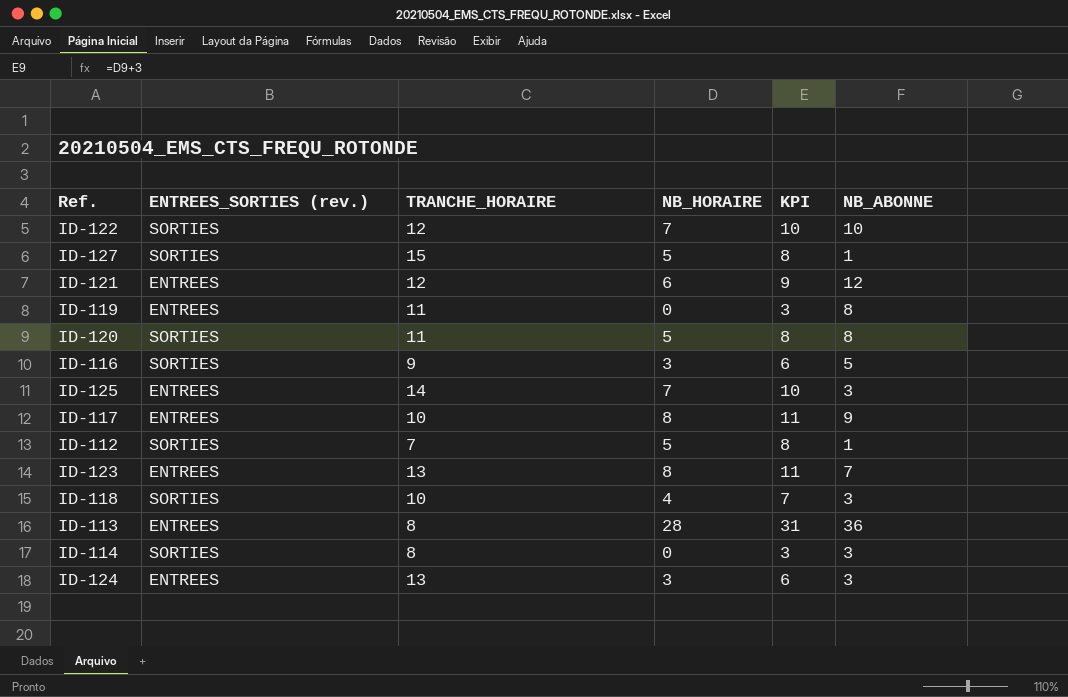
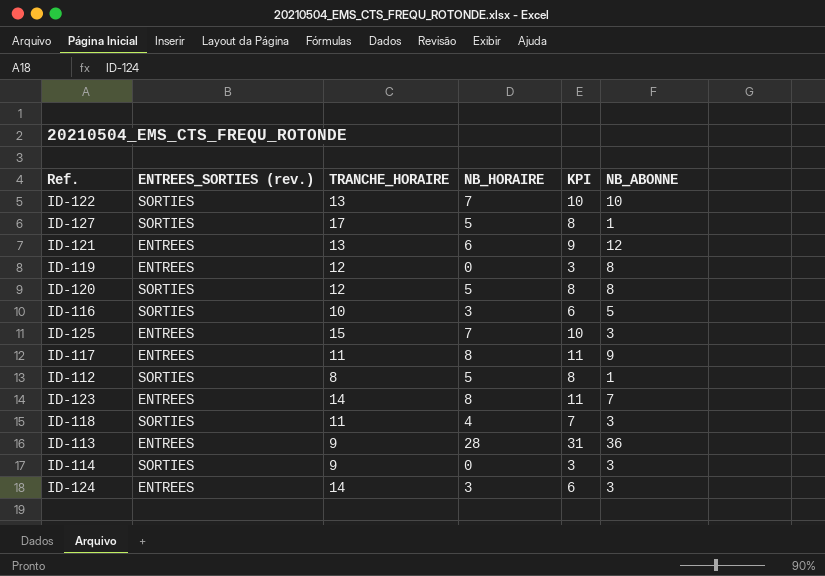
ID-122 | TRANCHE_HORAIRE: 12 -> 13
ID-127 | TRANCHE_HORAIRE: 15 -> 17
ID-121 | TRANCHE_HORAIRE: 12 -> 13
ID-119 | TRANCHE_HORAIRE: 11 -> 12
ID-120 | TRANCHE_HORAIRE: 11 -> 12
ID-116 | TRANCHE_HORAIRE: 9 -> 10
ID-125 | TRANCHE_HORAIRE: 14 -> 15
ID-117 | TRANCHE_HORAIRE: 10 -> 11
ID-112 | TRANCHE_HORAIRE: 7 -> 8
ID-123 | TRANCHE_HORAIRE: 13 -> 14
ID-118 | TRANCHE_HORAIRE: 10 -> 11
ID-113 | TRANCHE_HORAIRE: 8 -> 9
ID-114 | TRANCHE_HORAIRE: 8 -> 9
ID-124 | TRANCHE_HORAIRE: 13 -> 14

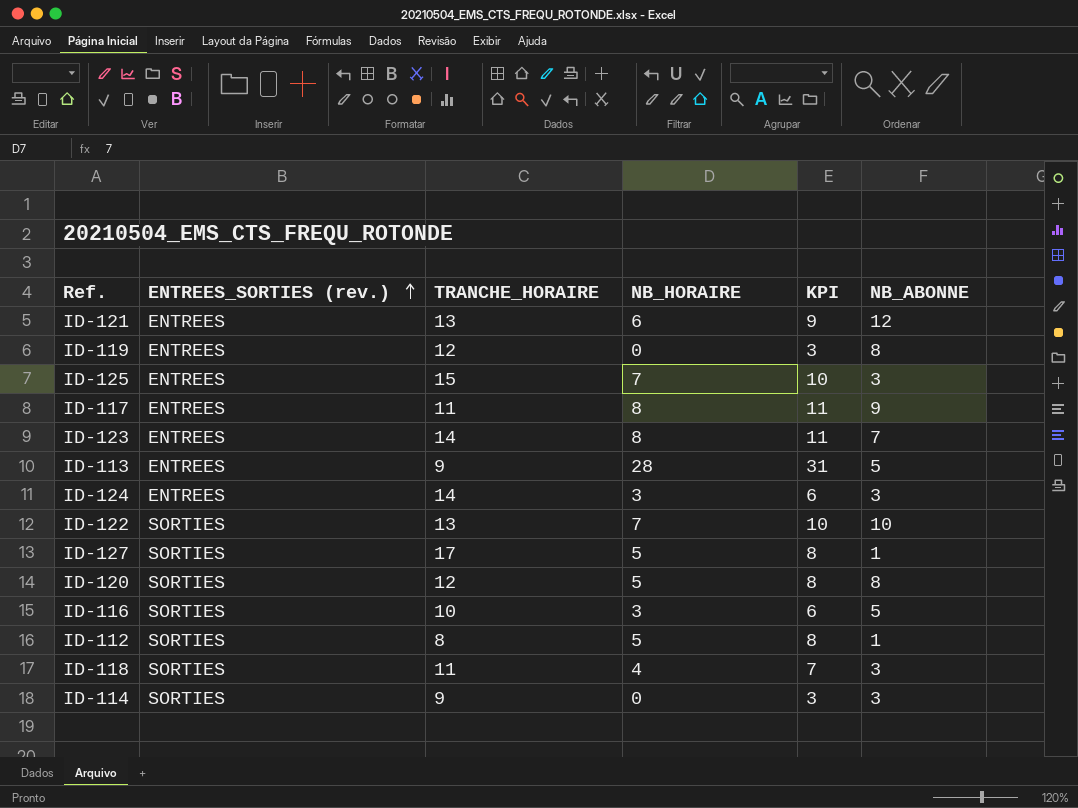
row order: none -> ENTREES_SORTIES (rev.) ascending
ID-113 | NB_ABONNE: 36 -> 5

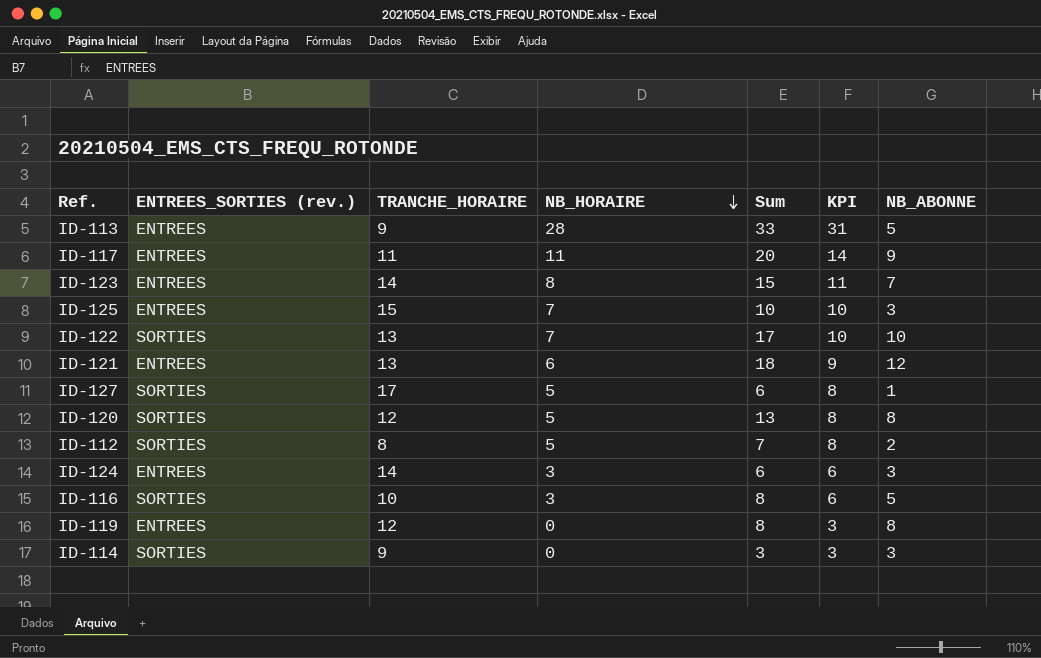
row order: ENTREES_SORTIES (rev.) ascending -> NB_HORAIRE descending
column Sum | formula: none -> [NB_HORAIRE] + [NB_ABONNE]
row ID-118: SORTIES | 11 | 4 | 7 | 3 -> none
ID-117 | NB_HORAIRE: 8 -> 11
ID-117 | KPI: 11 -> 14
ID-112 | NB_ABONNE: 1 -> 2

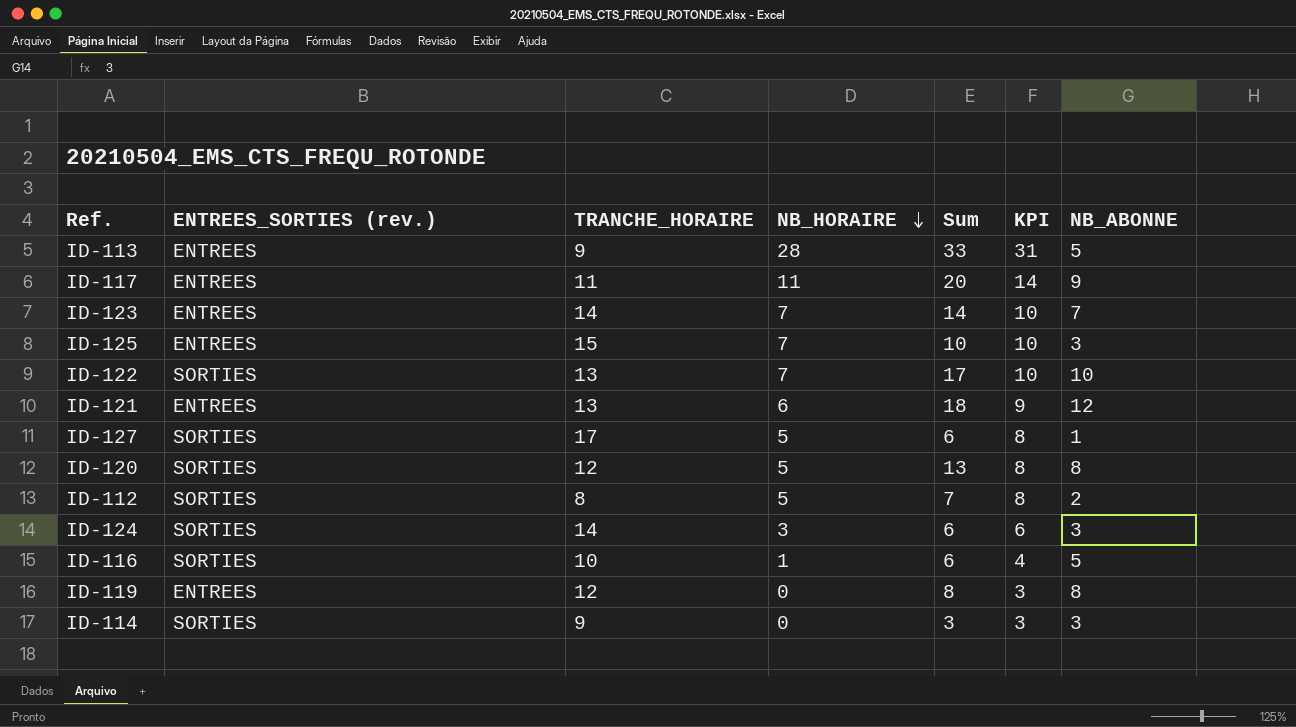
ID-123 | NB_HORAIRE: 8 -> 7
ID-123 | Sum: 15 -> 14
ID-123 | KPI: 11 -> 10
ID-124 | ENTREES_SORTIES (rev.): ENTREES -> SORTIES
ID-116 | NB_HORAIRE: 3 -> 1
ID-116 | Sum: 8 -> 6
ID-116 | KPI: 6 -> 4

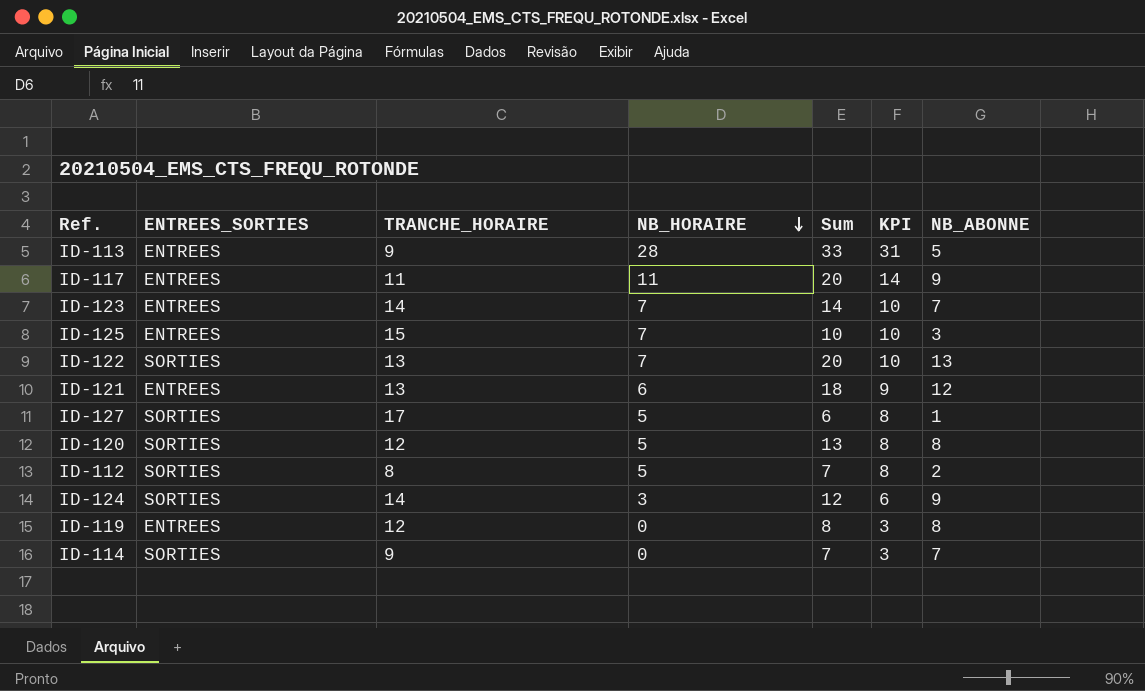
column name: ENTREES_SORTIES (rev.) -> ENTREES_SORTIES
row ID-116: SORTIES | 10 | 1 | 6 | 4 | 5 -> none
ID-122 | Sum: 17 -> 20
ID-122 | NB_ABONNE: 10 -> 13
ID-124 | Sum: 6 -> 12
ID-124 | NB_ABONNE: 3 -> 9
ID-114 | Sum: 3 -> 7
ID-114 | NB_ABONNE: 3 -> 7

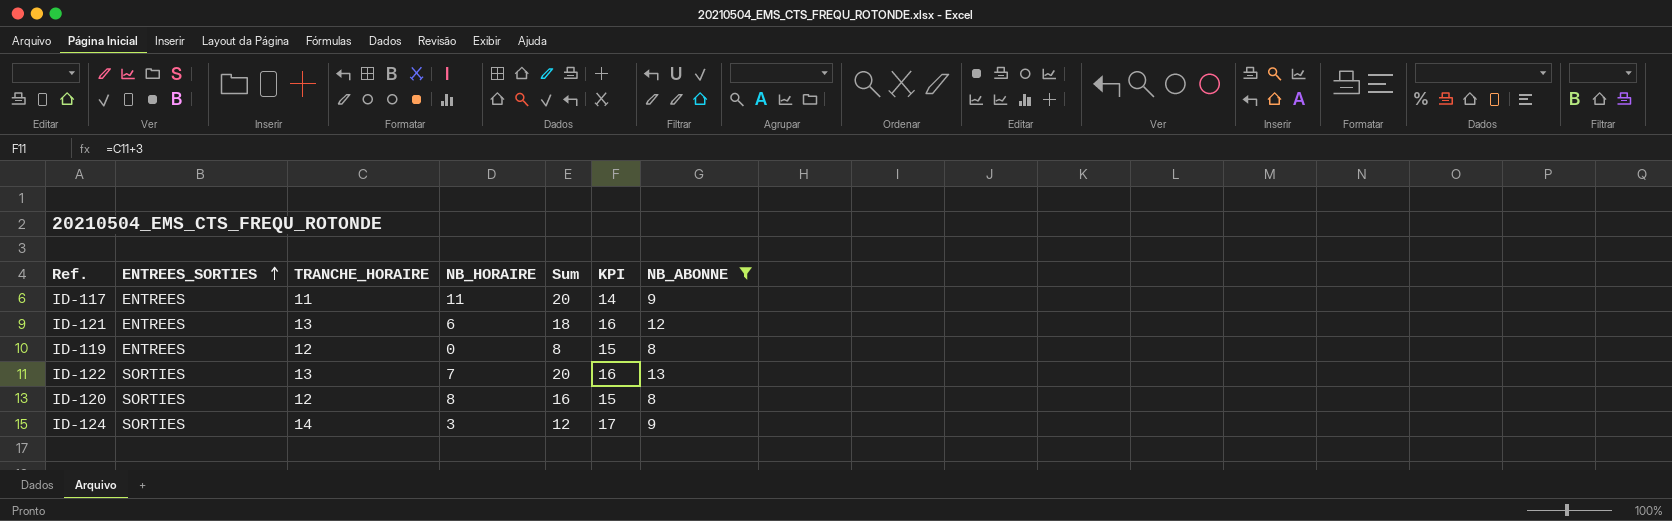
filter: none -> NB_ABONNE >= 8
row order: NB_HORAIRE descending -> ENTREES_SORTIES ascending
column KPI | formula: [NB_HORAIRE] + 3 -> [TRANCHE_HORAIRE] + 3
ID-120 | NB_HORAIRE: 5 -> 8
ID-120 | Sum: 13 -> 16

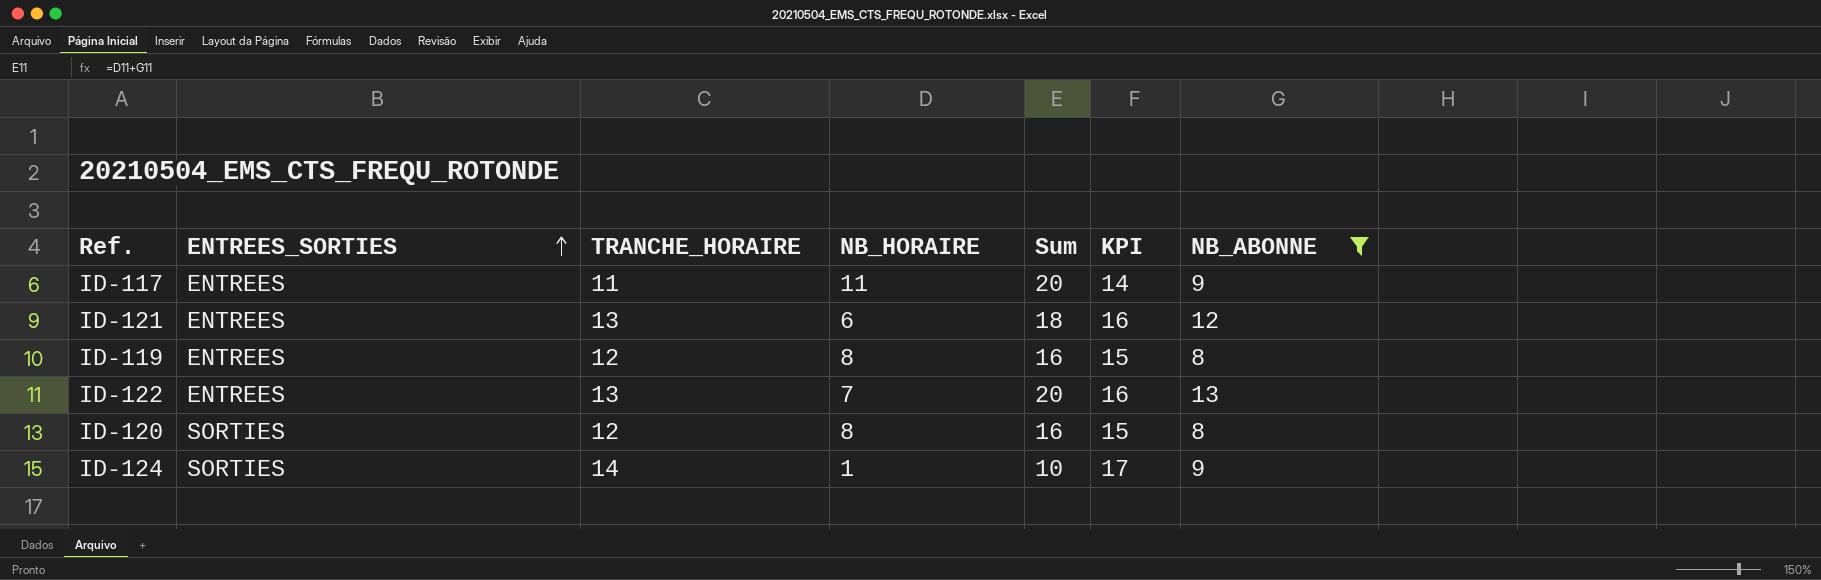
ID-119 | NB_HORAIRE: 0 -> 8
ID-119 | Sum: 8 -> 16
ID-122 | ENTREES_SORTIES: SORTIES -> ENTREES
ID-124 | NB_HORAIRE: 3 -> 1
ID-124 | Sum: 12 -> 10

